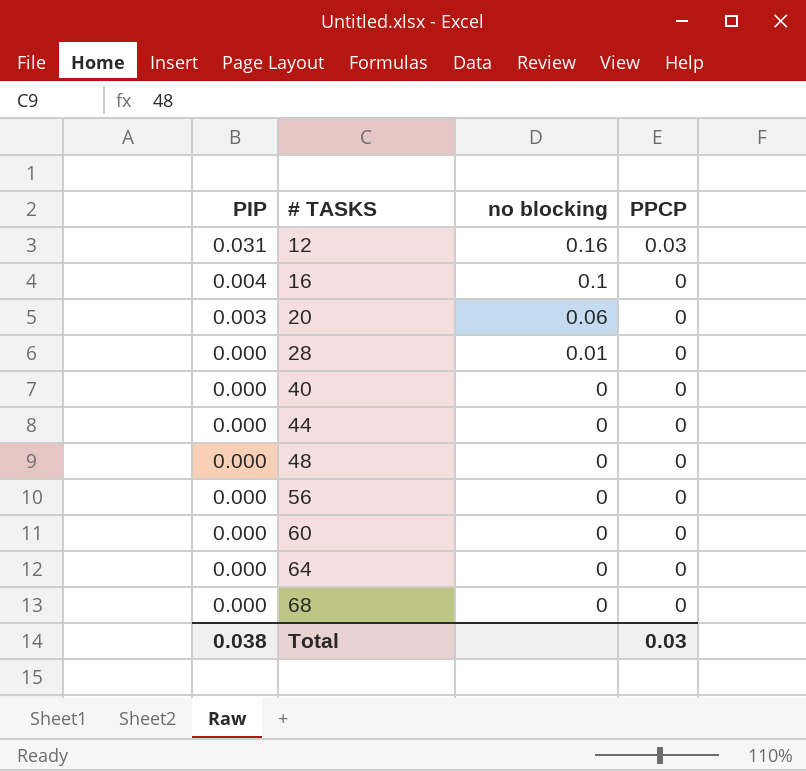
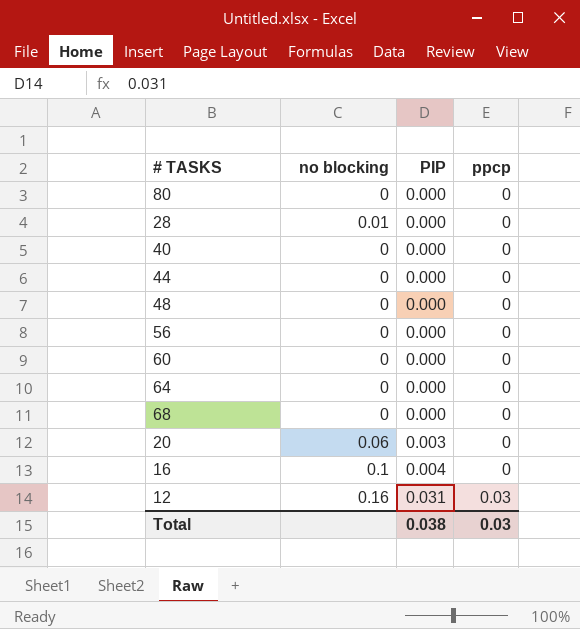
row order: PIP descending -> PIP ascending
column PIP | position: 1 -> 3
column name: PPCP -> ppcp
row 80: none -> 0 | 0.000 | 0

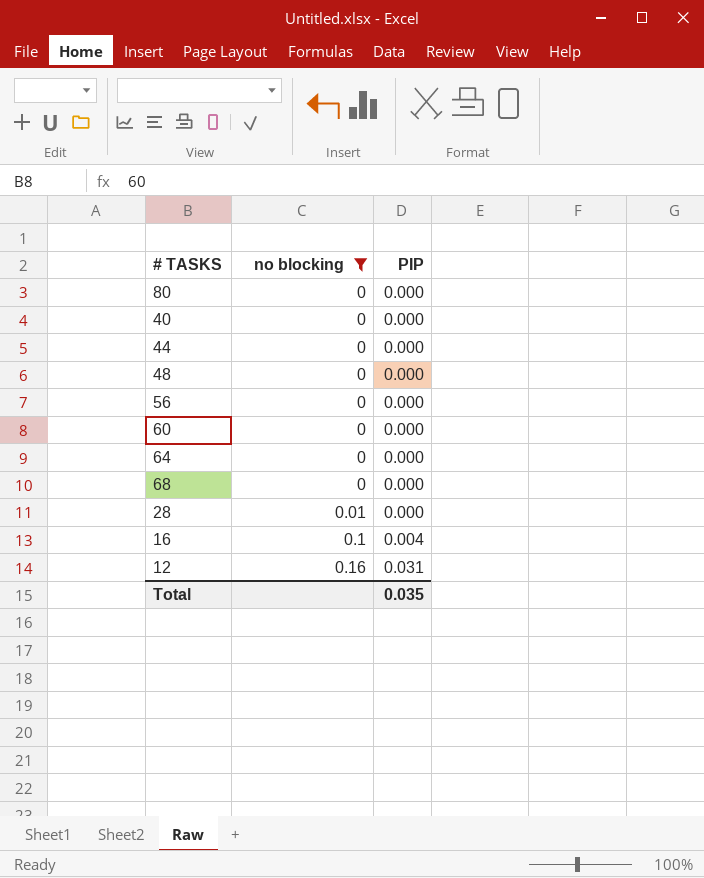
filter: none -> no blocking != 0.06
row order: PIP ascending -> no blocking ascending
column ppcp | position: 4 -> none
Total | PIP: 0.038 -> 0.035

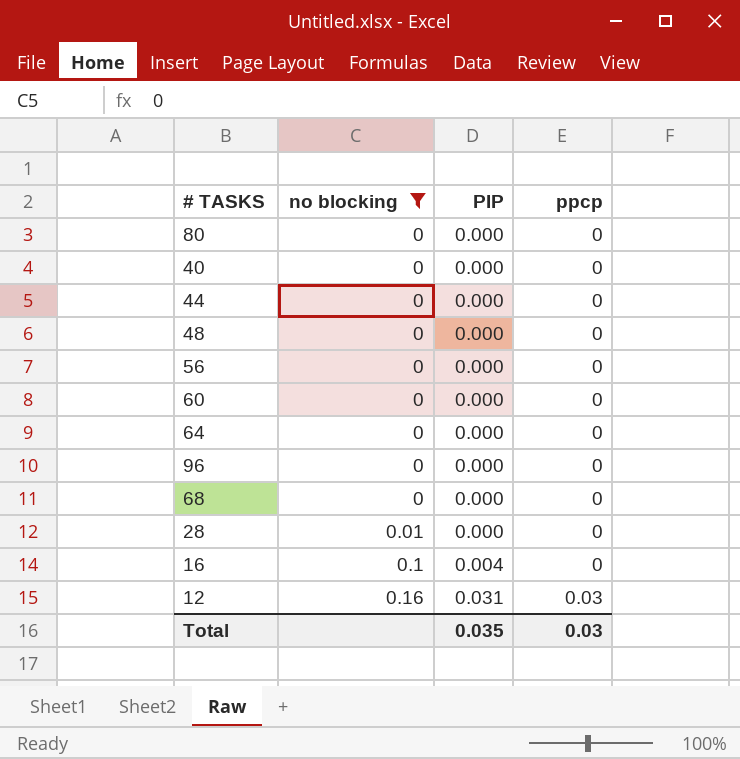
column ppcp | position: none -> 4
row 96: none -> 0 | 0.000 | 0

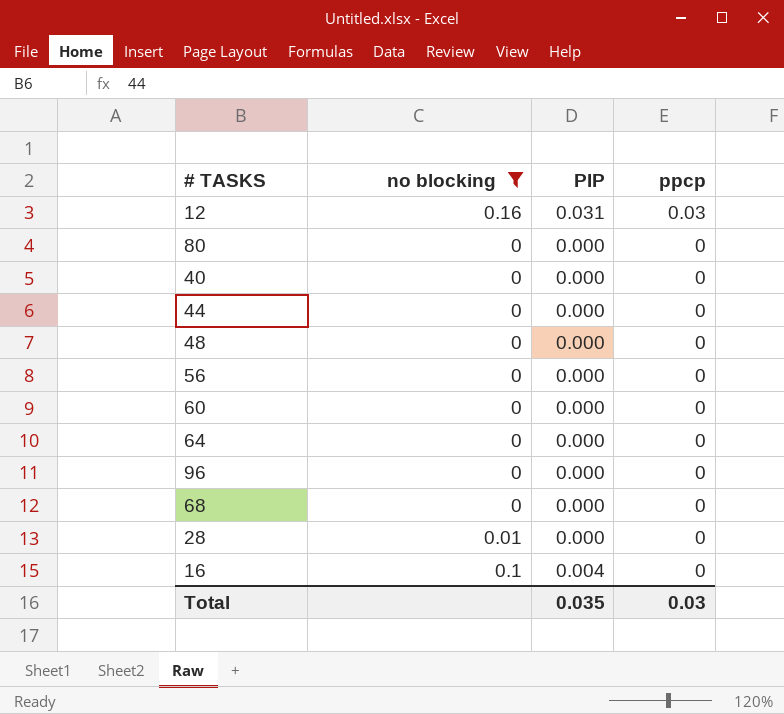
row order: no blocking ascending -> ppcp descending

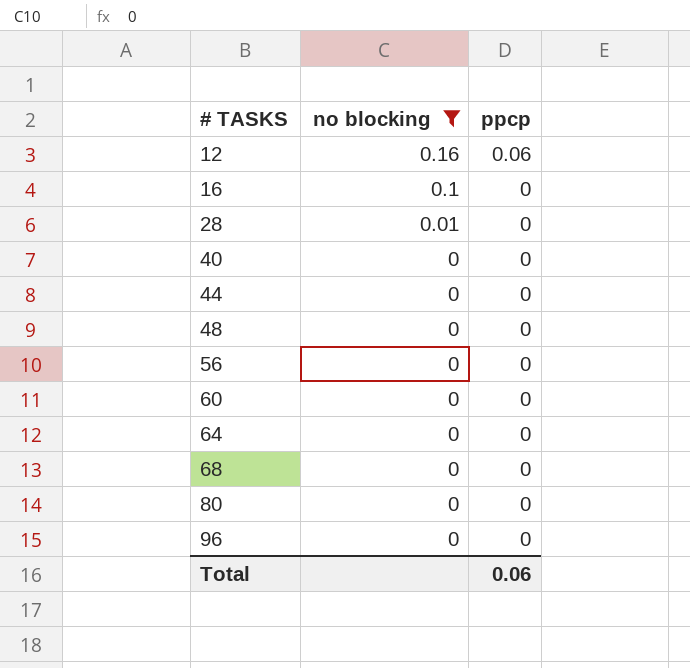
row order: ppcp descending -> # TASKS ascending
column PIP | position: 3 -> none
12 | ppcp: 0.03 -> 0.06
Total | ppcp: 0.03 -> 0.06

